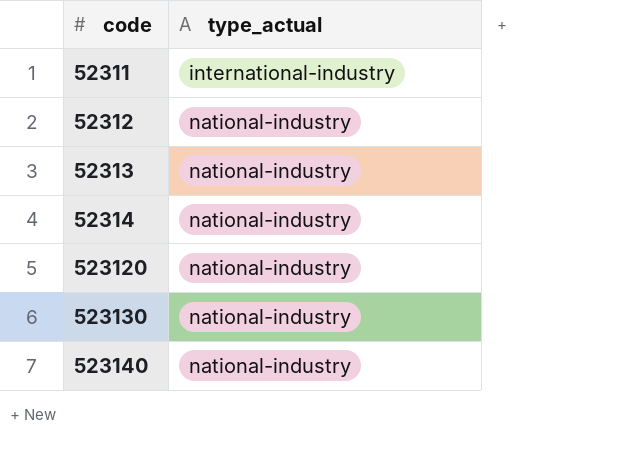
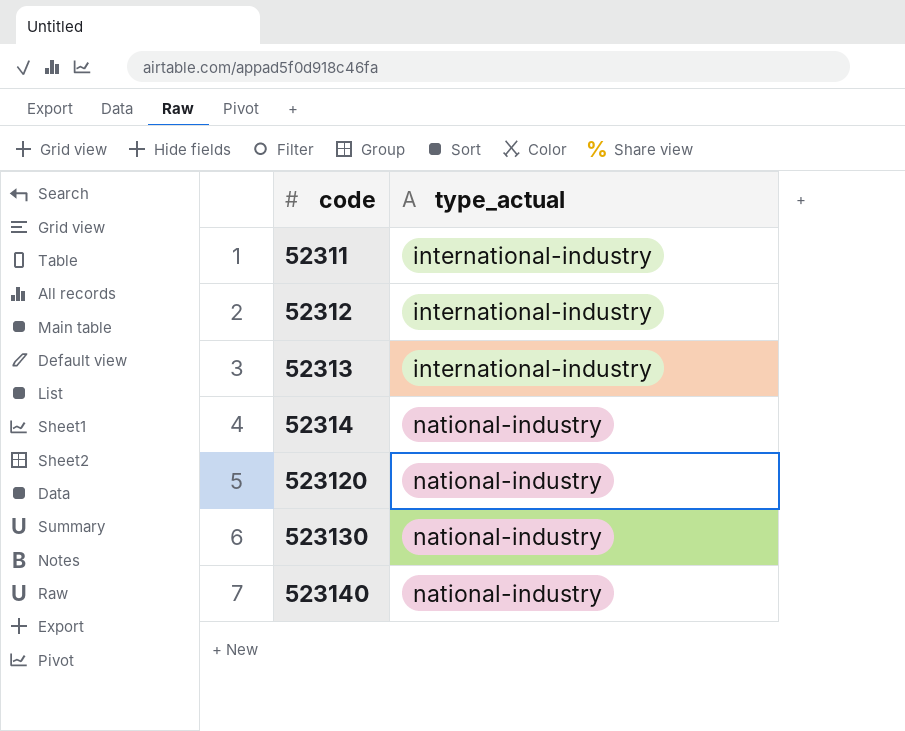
52312 | type_actual: national-industry -> international-industry
52313 | type_actual: national-industry -> international-industry

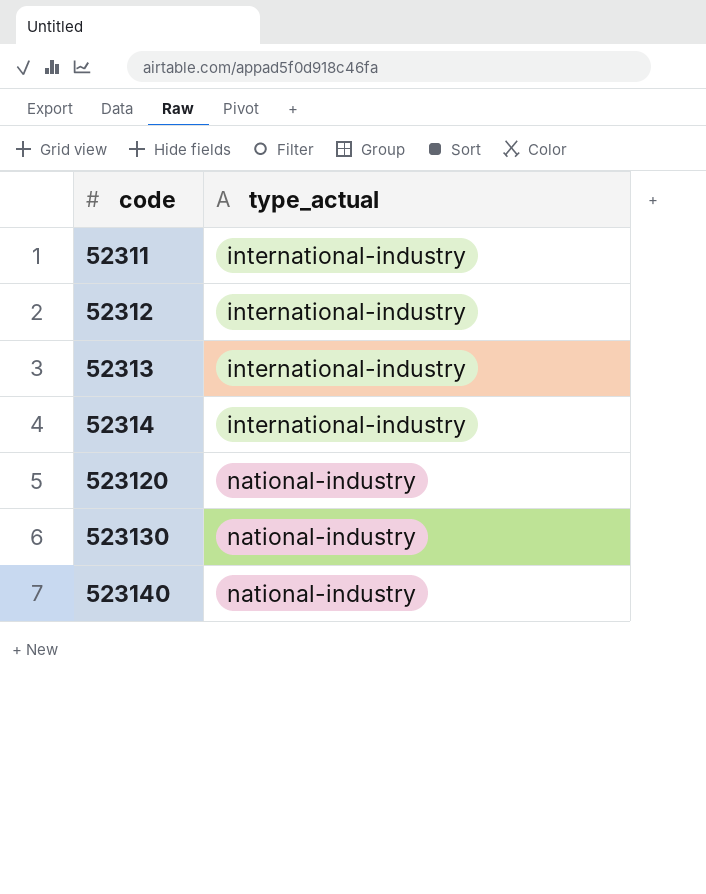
52314 | type_actual: national-industry -> international-industry

